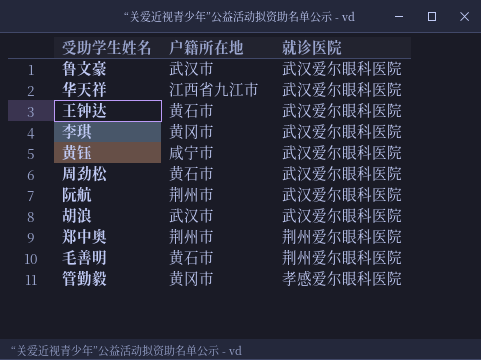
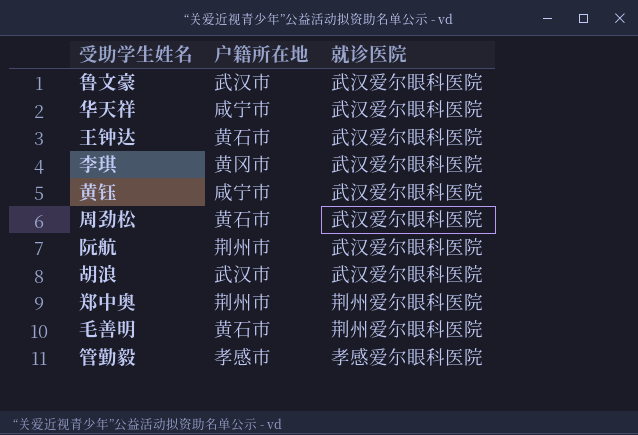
华天祥 | 户籍所在地: 江西省九江市 -> 咸宁市
管勤毅 | 户籍所在地: 黄冈市 -> 孝感市

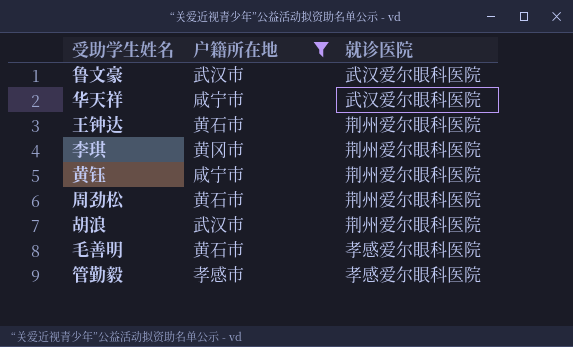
filter: none -> 户籍所在地 != 荆州市
王钟达 | 就诊医院: 武汉爱尔眼科医院 -> 荆州爱尔眼科医院
李琪 | 就诊医院: 武汉爱尔眼科医院 -> 荆州爱尔眼科医院
黄钰 | 就诊医院: 武汉爱尔眼科医院 -> 荆州爱尔眼科医院
周劲松 | 就诊医院: 武汉爱尔眼科医院 -> 荆州爱尔眼科医院
胡浪 | 就诊医院: 武汉爱尔眼科医院 -> 荆州爱尔眼科医院
毛善明 | 就诊医院: 荆州爱尔眼科医院 -> 孝感爱尔眼科医院

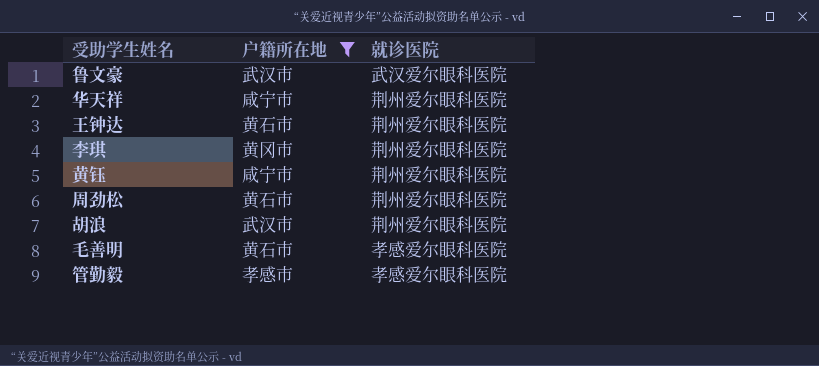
华天祥 | 就诊医院: 武汉爱尔眼科医院 -> 荆州爱尔眼科医院

